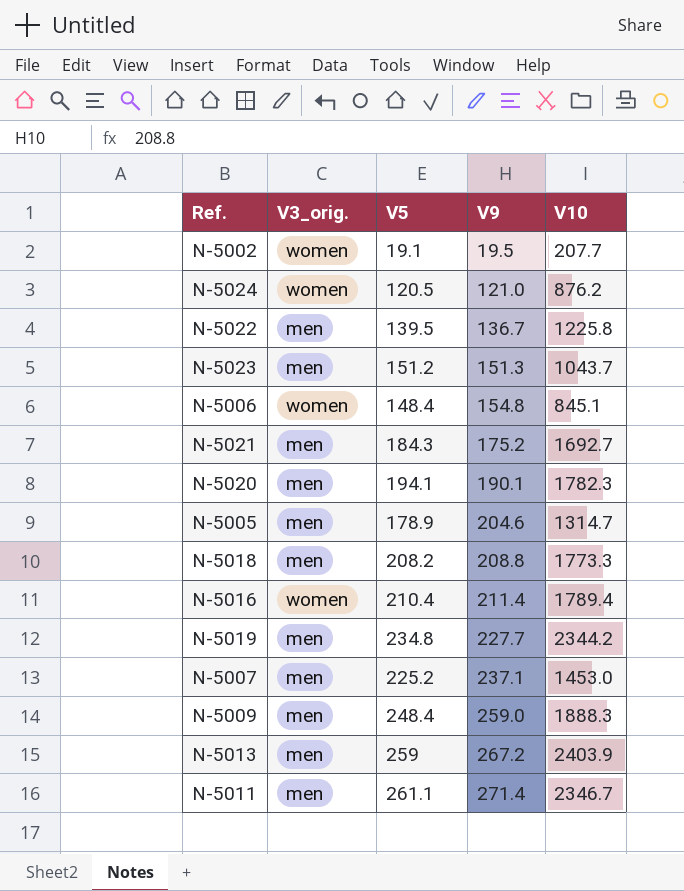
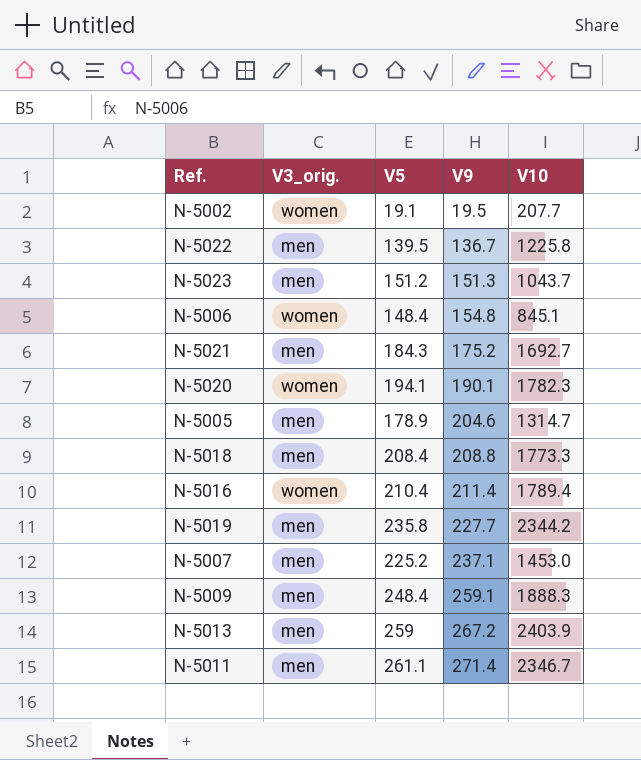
row N-5024: women | 120.5 | 121.0 | 876.2 -> none
N-5020 | V3_orig.: men -> women
N-5018 | V5: 208.2 -> 208.4
N-5019 | V5: 234.8 -> 235.8
N-5009 | V9: 259.0 -> 259.1

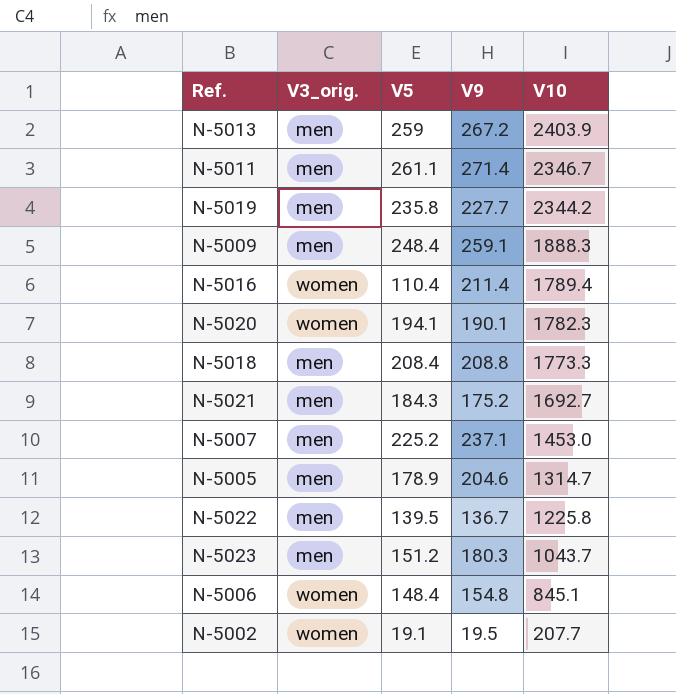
row order: V9 ascending -> V10 descending
N-5016 | V5: 210.4 -> 110.4
N-5023 | V9: 151.3 -> 180.3

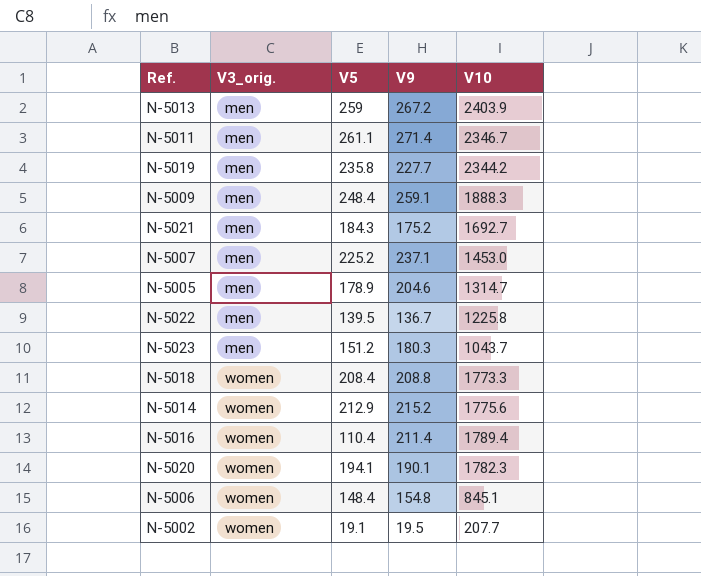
row order: V10 descending -> V3_orig. ascending
N-5018 | V3_orig.: men -> women
row N-5014: none -> women | 212.9 | 215.2 | 1775.6

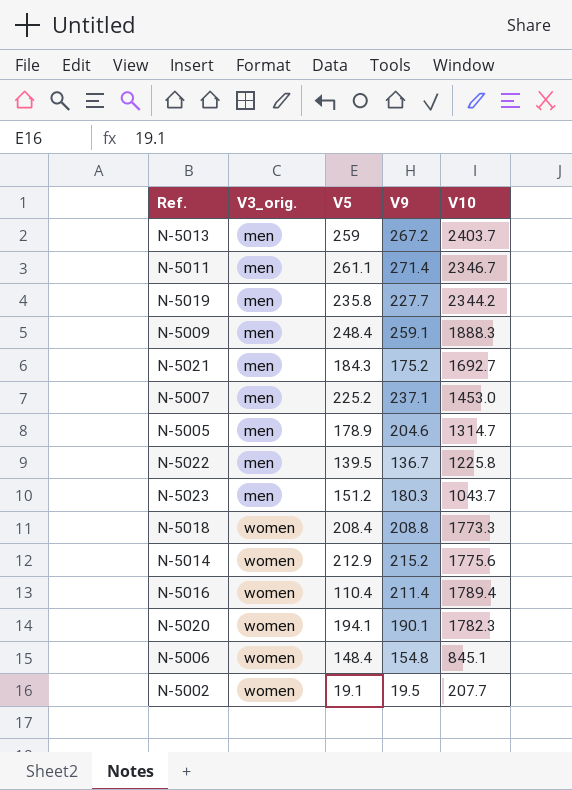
N-5013 | V10: 2403.9 -> 2403.7

